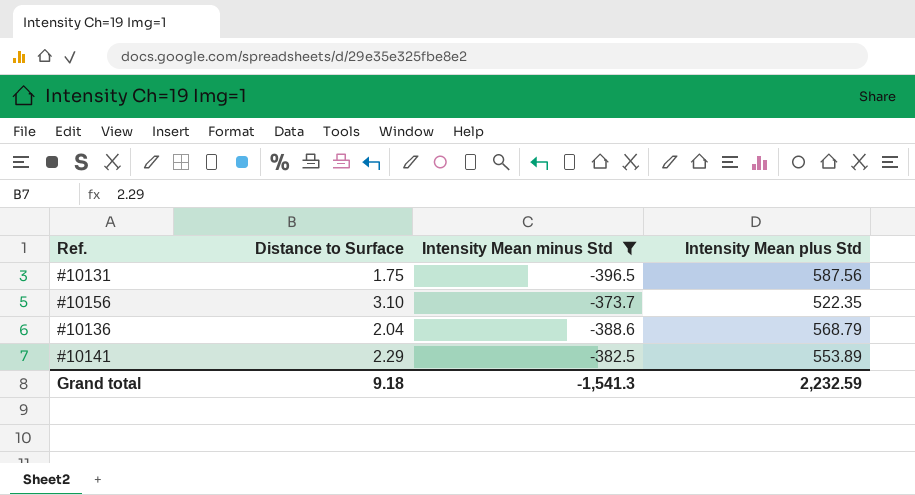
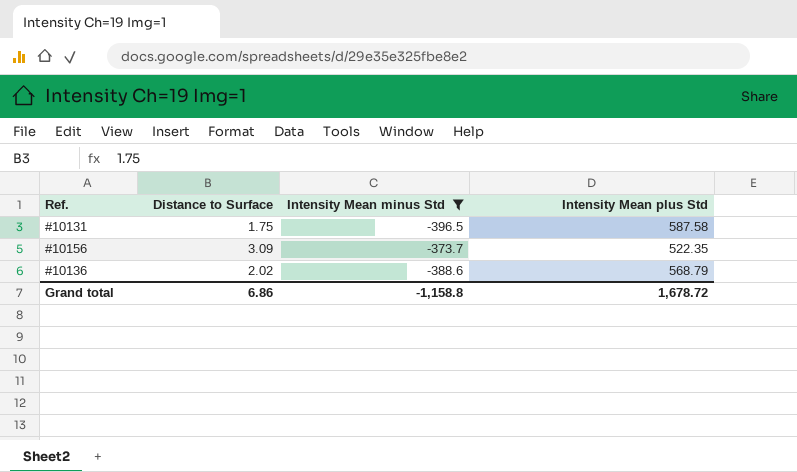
row #10141: 2.29 | -382.5 | 553.89 -> none
#10131 | Intensity Mean plus Std: 587.56 -> 587.58
#10156 | Distance to Surface: 3.10 -> 3.09
#10136 | Distance to Surface: 2.04 -> 2.02
Grand total | Distance to Surface: 9.18 -> 6.86
Grand total | Intensity Mean minus Std: -1,541.3 -> -1,158.8
Grand total | Intensity Mean plus Std: 2,232.59 -> 1,678.72

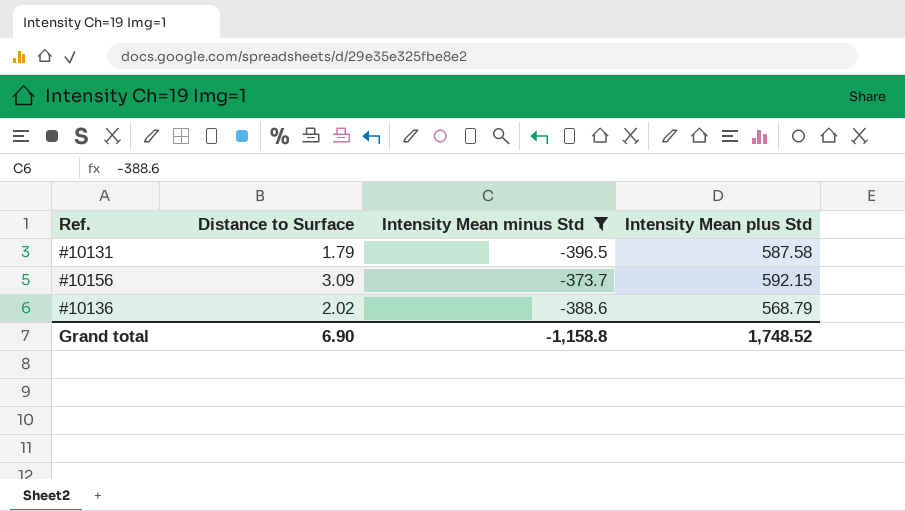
#10131 | Distance to Surface: 1.75 -> 1.79
#10156 | Intensity Mean plus Std: 522.35 -> 592.15
Grand total | Distance to Surface: 6.86 -> 6.90
Grand total | Intensity Mean plus Std: 1,678.72 -> 1,748.52

